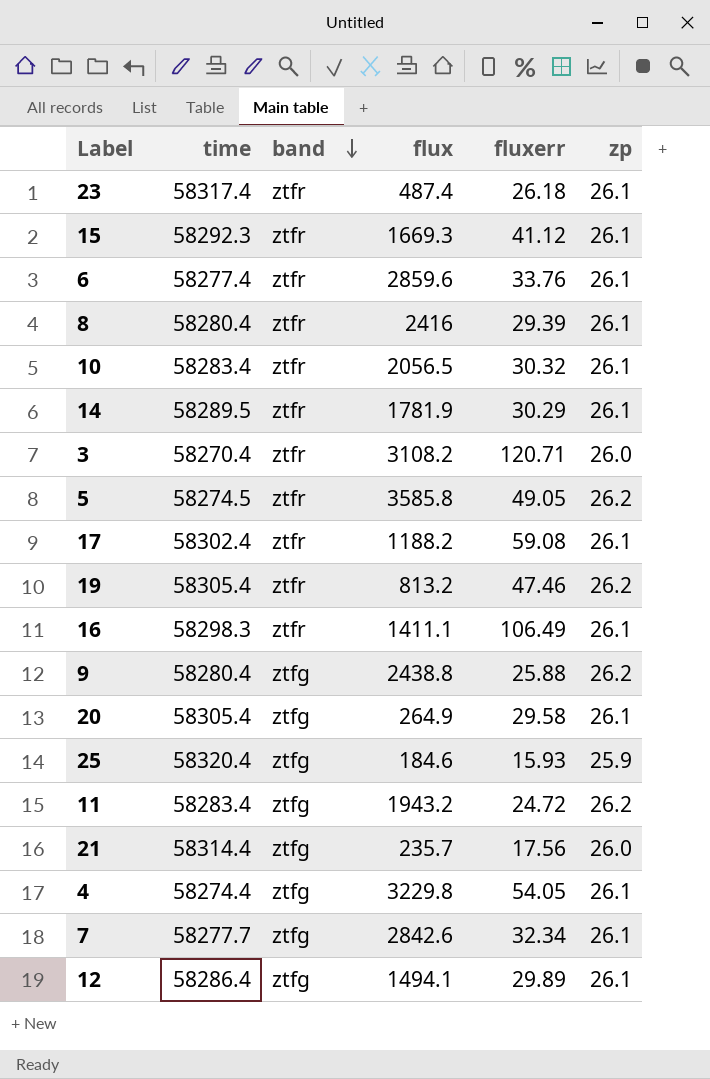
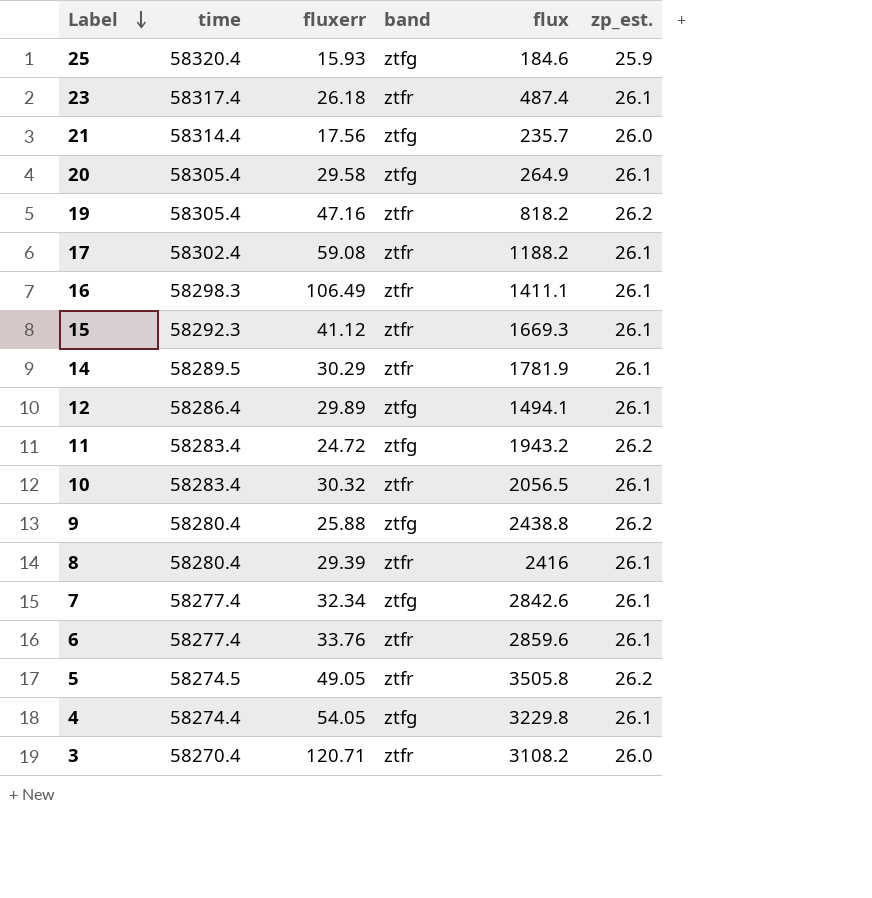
row order: band descending -> Label descending
column fluxerr | position: 5 -> 3
column name: zp -> zp_est.
19 | fluxerr: 47.46 -> 47.16
19 | flux: 813.2 -> 818.2
7 | time: 58277.7 -> 58277.4
5 | flux: 3585.8 -> 3505.8

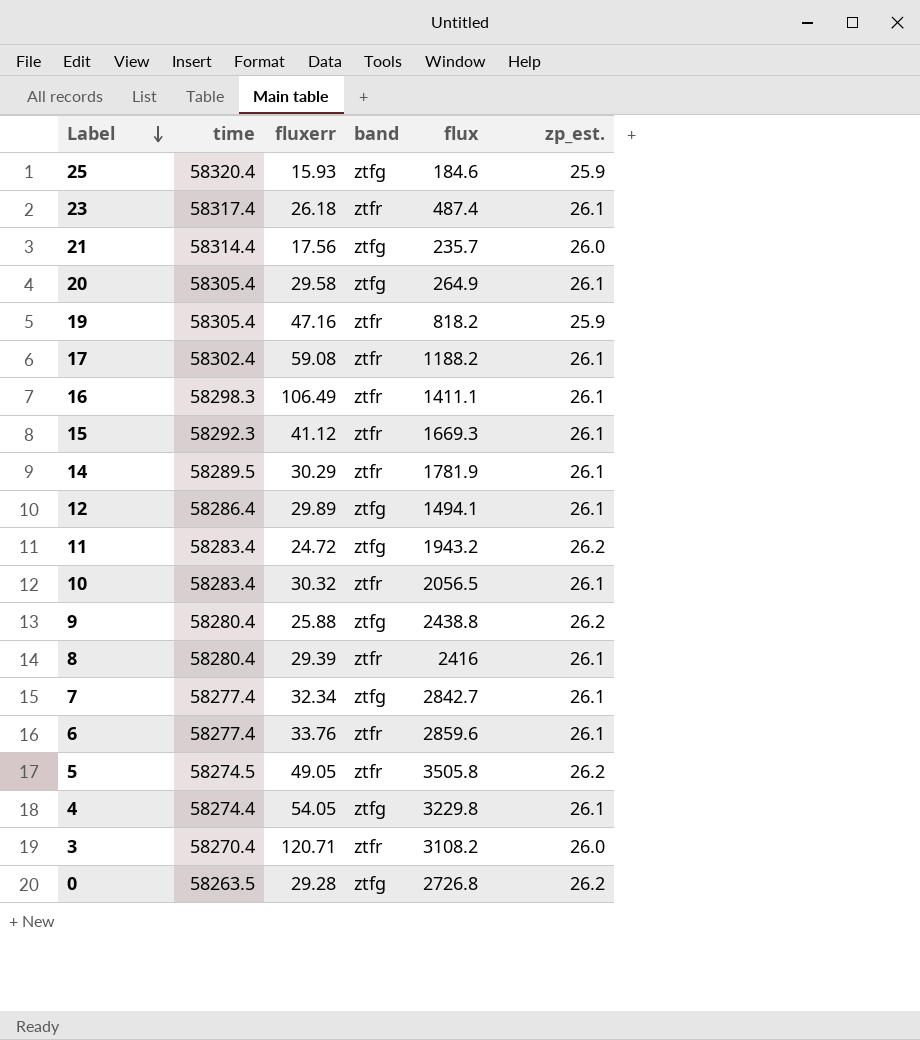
19 | zp_est.: 26.2 -> 25.9
7 | flux: 2842.6 -> 2842.7
row 0: none -> 58263.5 | 29.28 | ztfg | 2726.8 | 26.2

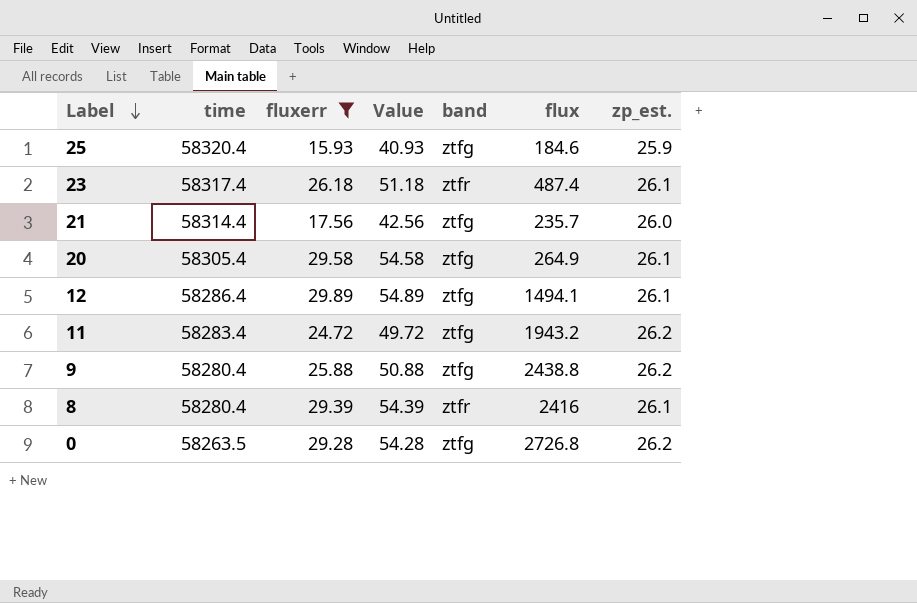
filter: none -> fluxerr <= 29.89
column Value | formula: none -> [fluxerr] + 25

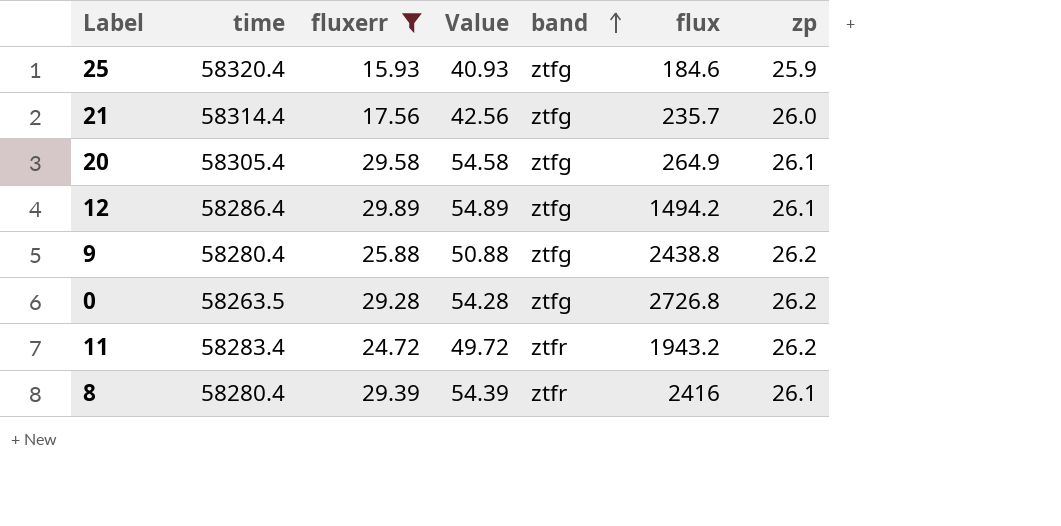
row order: Label descending -> band ascending
column name: zp_est. -> zp
row 23: 58317.4 | 26.18 | 51.18 | ztfr | 487.4 | 26.1 -> none
12 | flux: 1494.1 -> 1494.2
11 | band: ztfg -> ztfr

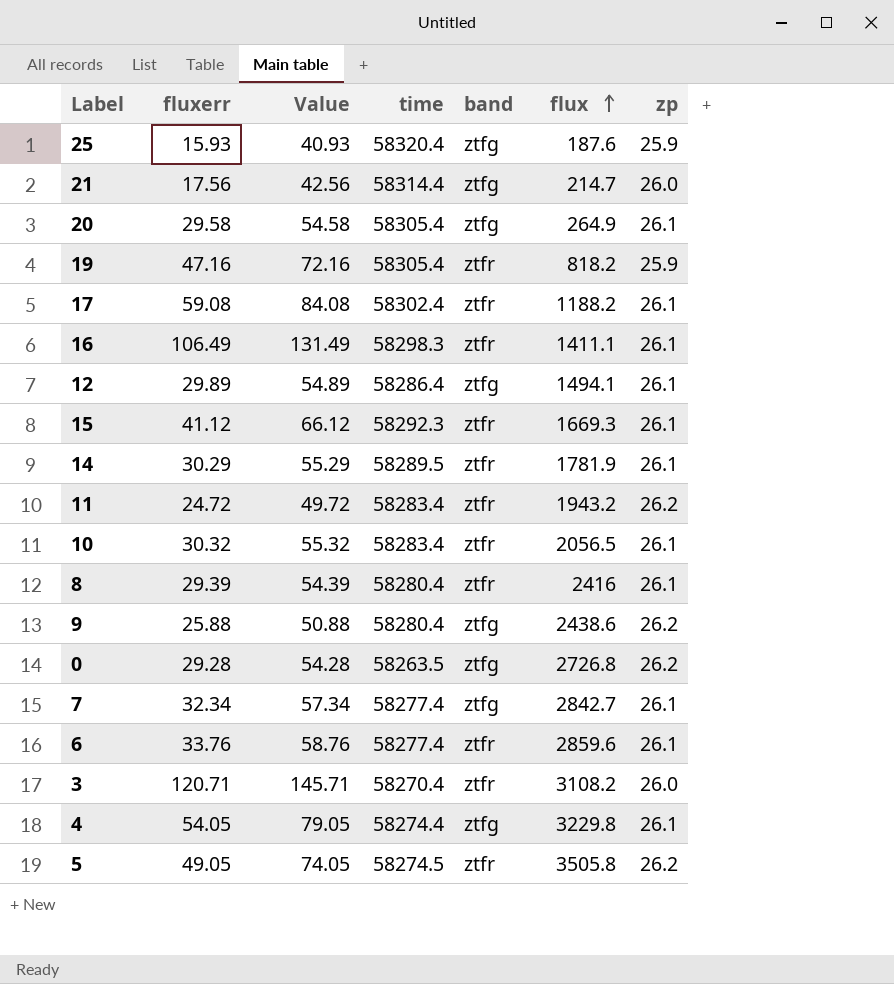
filter: fluxerr <= 29.89 -> none
row order: band ascending -> flux ascending
column time | position: 2 -> 4
25 | flux: 184.6 -> 187.6
21 | flux: 235.7 -> 214.7
12 | flux: 1494.2 -> 1494.1
9 | flux: 2438.8 -> 2438.6

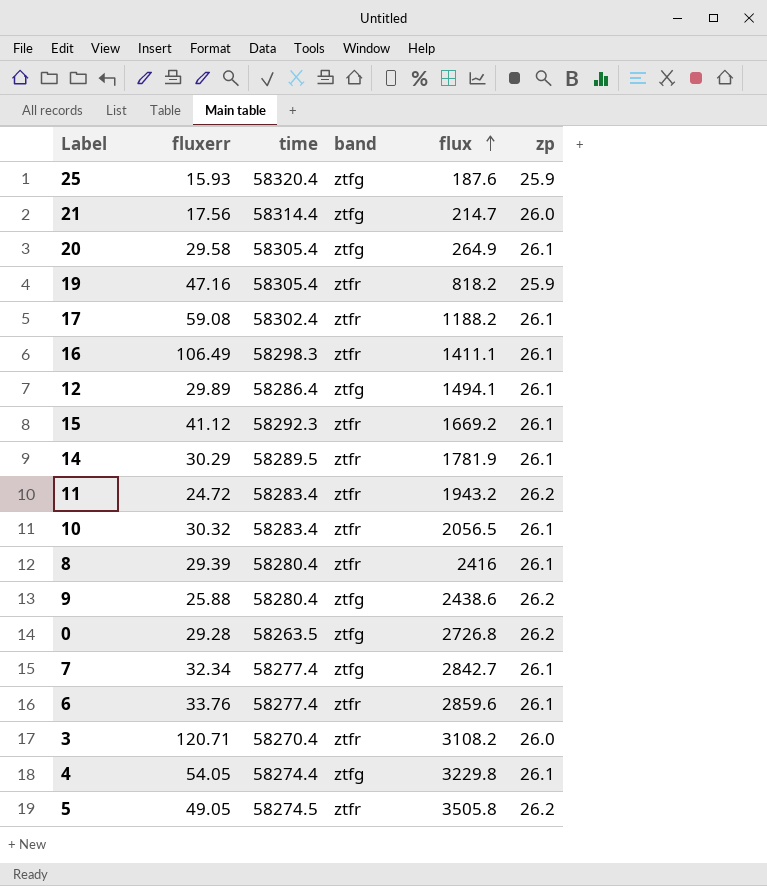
column Value | formula: [fluxerr] + 25 -> none
15 | flux: 1669.3 -> 1669.2

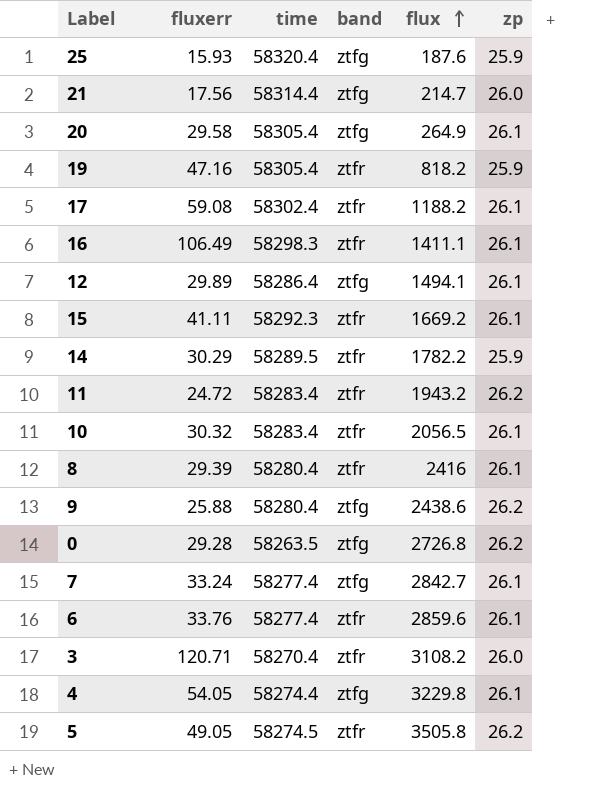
15 | fluxerr: 41.12 -> 41.11
14 | flux: 1781.9 -> 1782.2
14 | zp: 26.1 -> 25.9
7 | fluxerr: 32.34 -> 33.24

